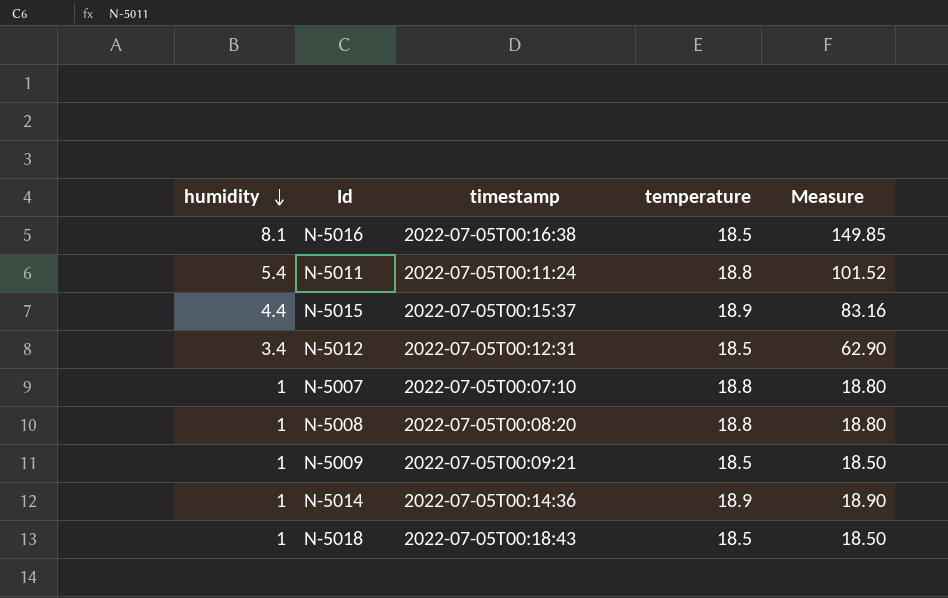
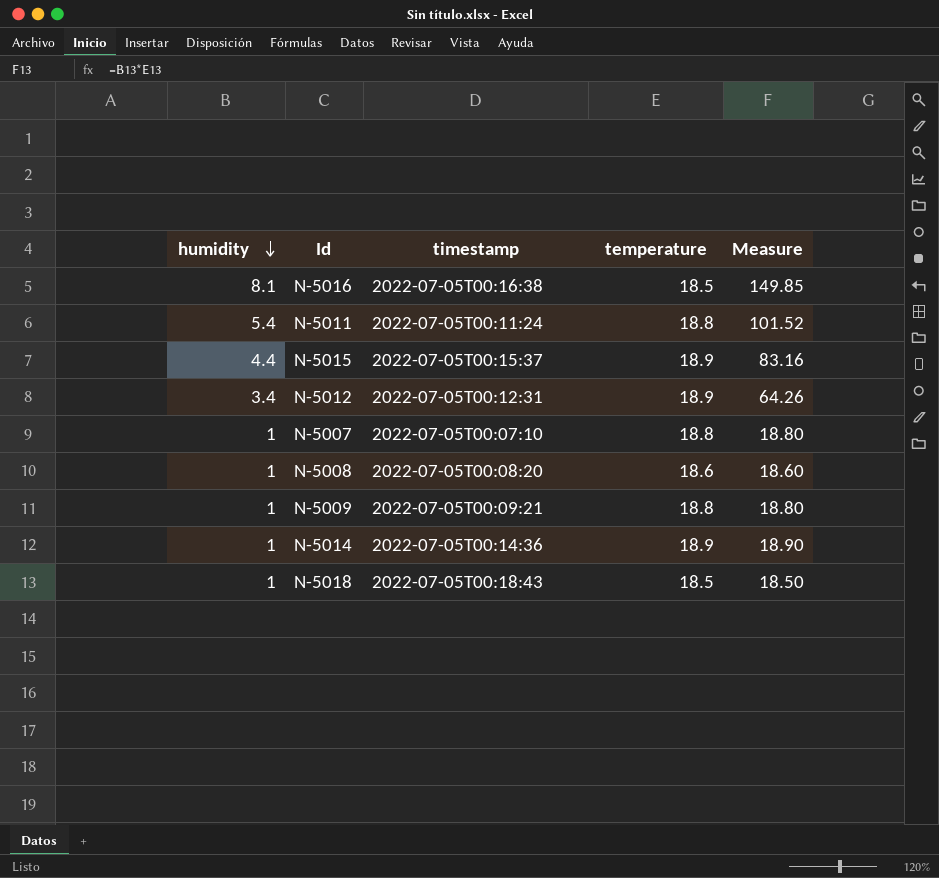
N-5012 | temperature: 18.5 -> 18.9
N-5012 | Measure: 62.90 -> 64.26
N-5008 | temperature: 18.8 -> 18.6
N-5008 | Measure: 18.80 -> 18.60
N-5009 | temperature: 18.5 -> 18.8
N-5009 | Measure: 18.50 -> 18.80

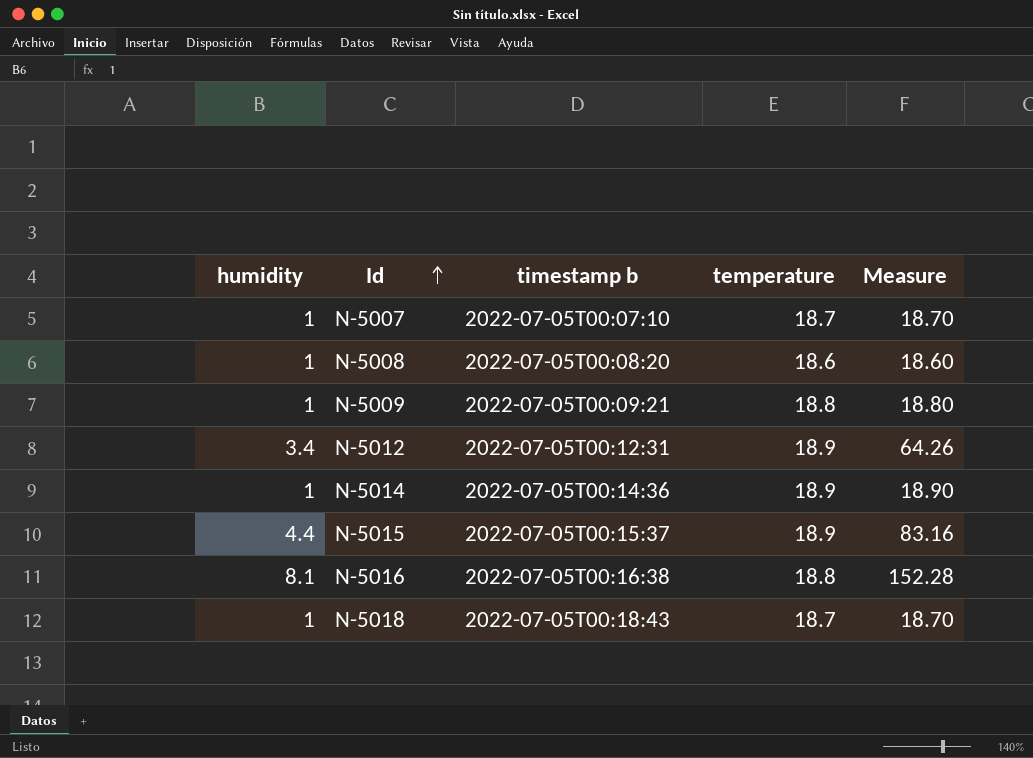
row order: humidity descending -> Id ascending
column name: timestamp -> timestamp b
row N-5011: 5.4 | 2022-07-05T00:11:24 | 18.8 | 101.52 -> none
N-5007 | temperature: 18.8 -> 18.7
N-5007 | Measure: 18.80 -> 18.70
N-5016 | temperature: 18.5 -> 18.8
N-5016 | Measure: 149.85 -> 152.28
N-5018 | temperature: 18.5 -> 18.7
N-5018 | Measure: 18.50 -> 18.70

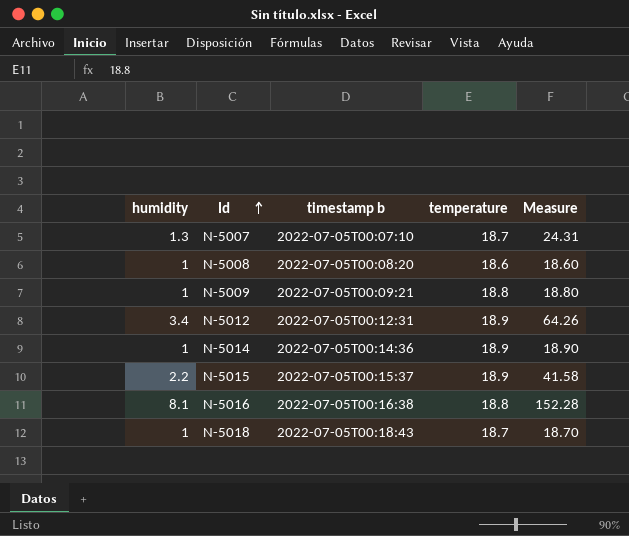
N-5007 | humidity: 1 -> 1.3
N-5007 | Measure: 18.70 -> 24.31
N-5015 | humidity: 4.4 -> 2.2
N-5015 | Measure: 83.16 -> 41.58

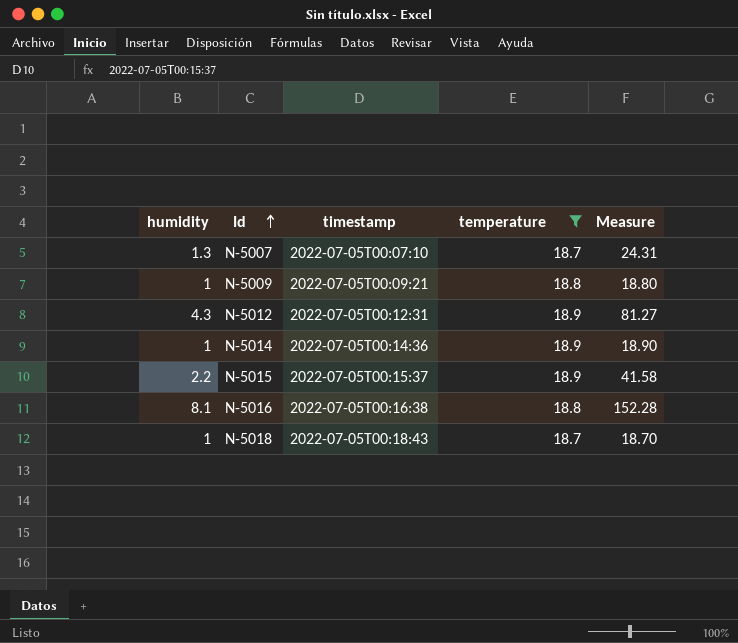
filter: none -> temperature != 18.6
column name: timestamp b -> timestamp
N-5012 | humidity: 3.4 -> 4.3
N-5012 | Measure: 64.26 -> 81.27

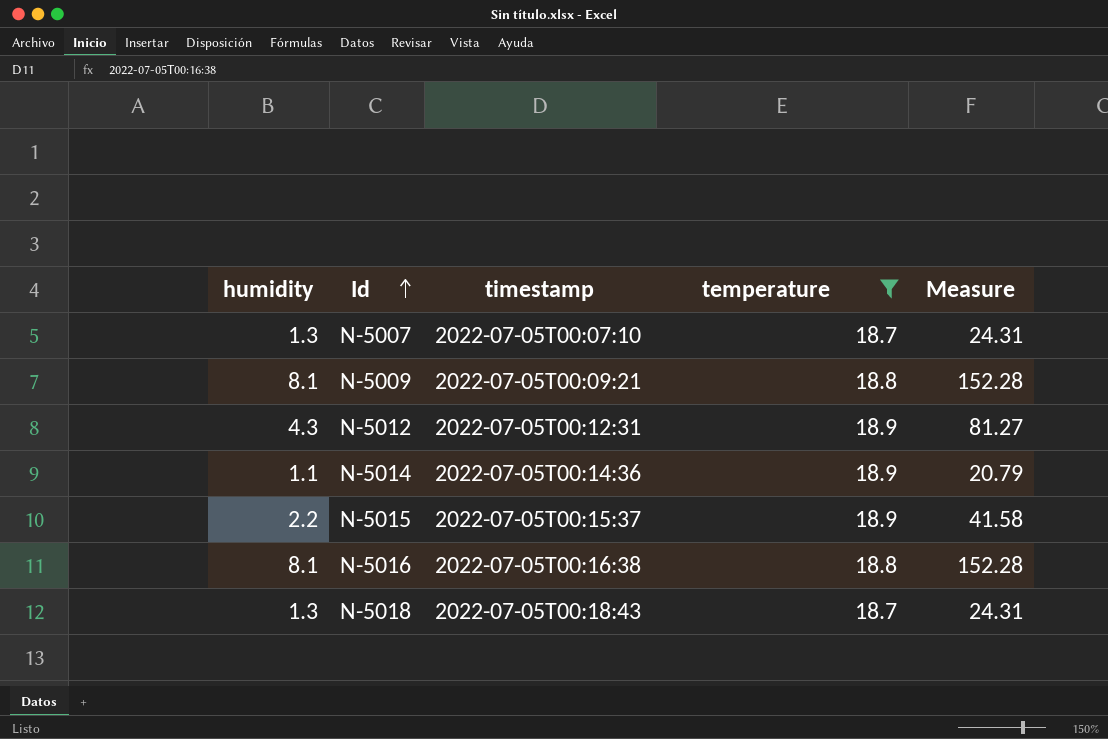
N-5009 | humidity: 1 -> 8.1
N-5009 | Measure: 18.80 -> 152.28
N-5014 | humidity: 1 -> 1.1
N-5014 | Measure: 18.90 -> 20.79
N-5018 | humidity: 1 -> 1.3
N-5018 | Measure: 18.70 -> 24.31

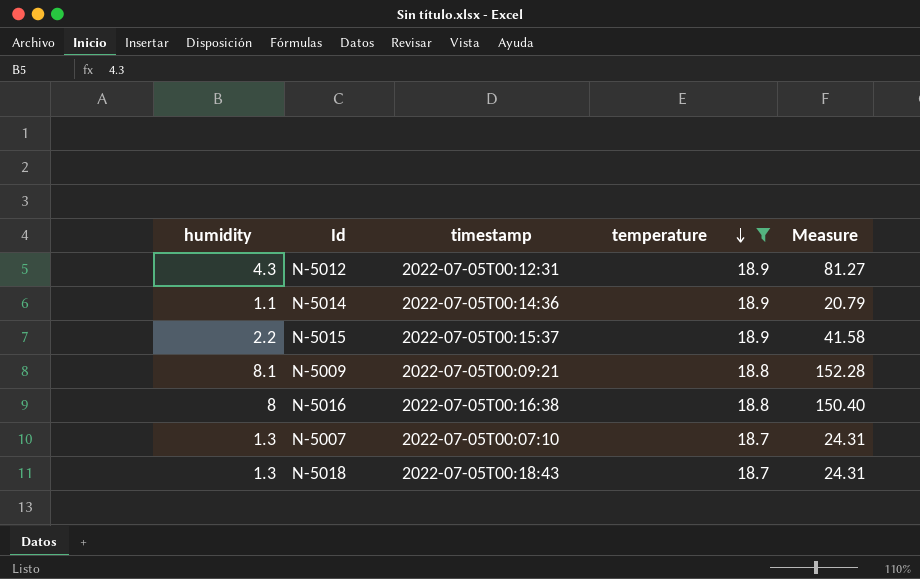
row order: Id ascending -> temperature descending
N-5016 | humidity: 8.1 -> 8
N-5016 | Measure: 152.28 -> 150.40

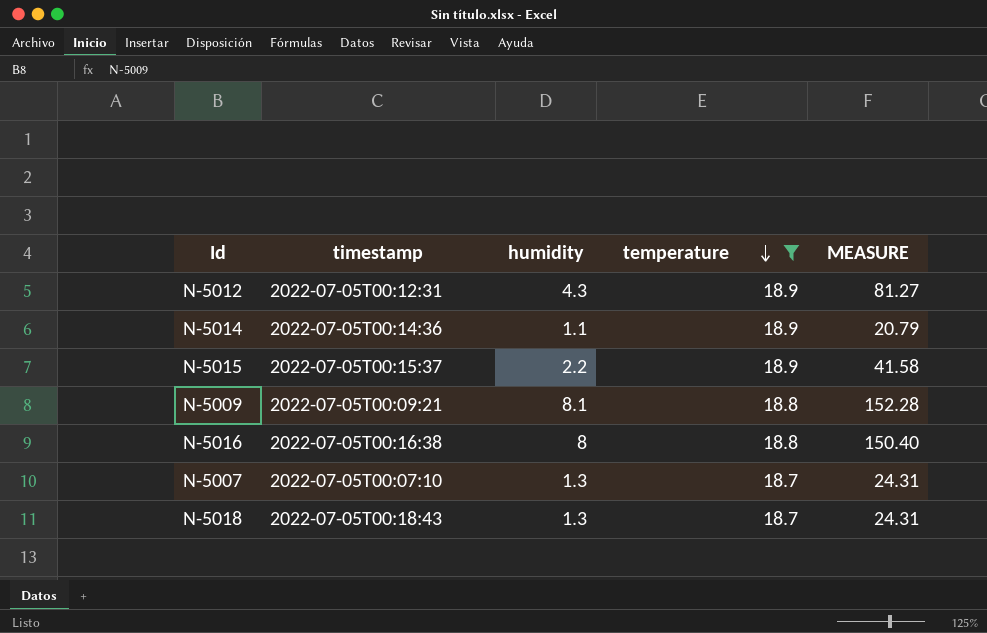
column humidity | position: 1 -> 3
column name: Measure -> MEASURE

